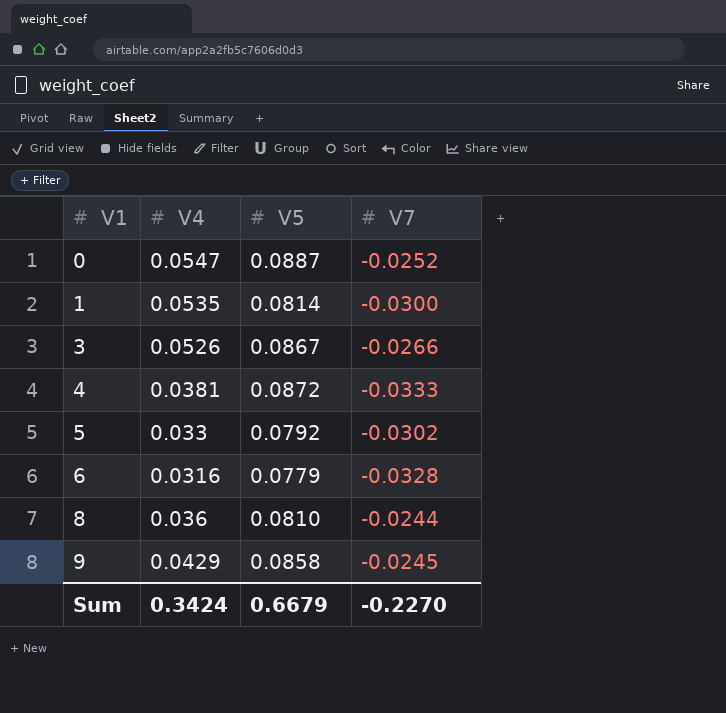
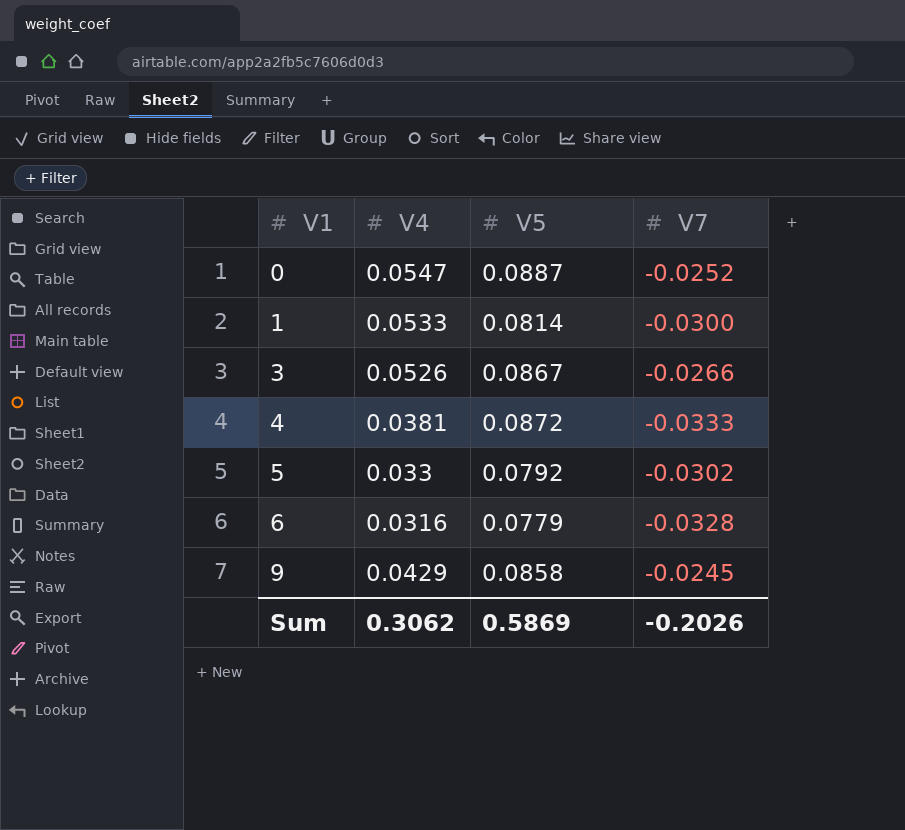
row 8: 0.036 | 0.0810 | -0.0244 -> none
1 | V4: 0.0535 -> 0.0533
Sum | V4: 0.3424 -> 0.3062
Sum | V5: 0.6679 -> 0.5869
Sum | V7: -0.2270 -> -0.2026

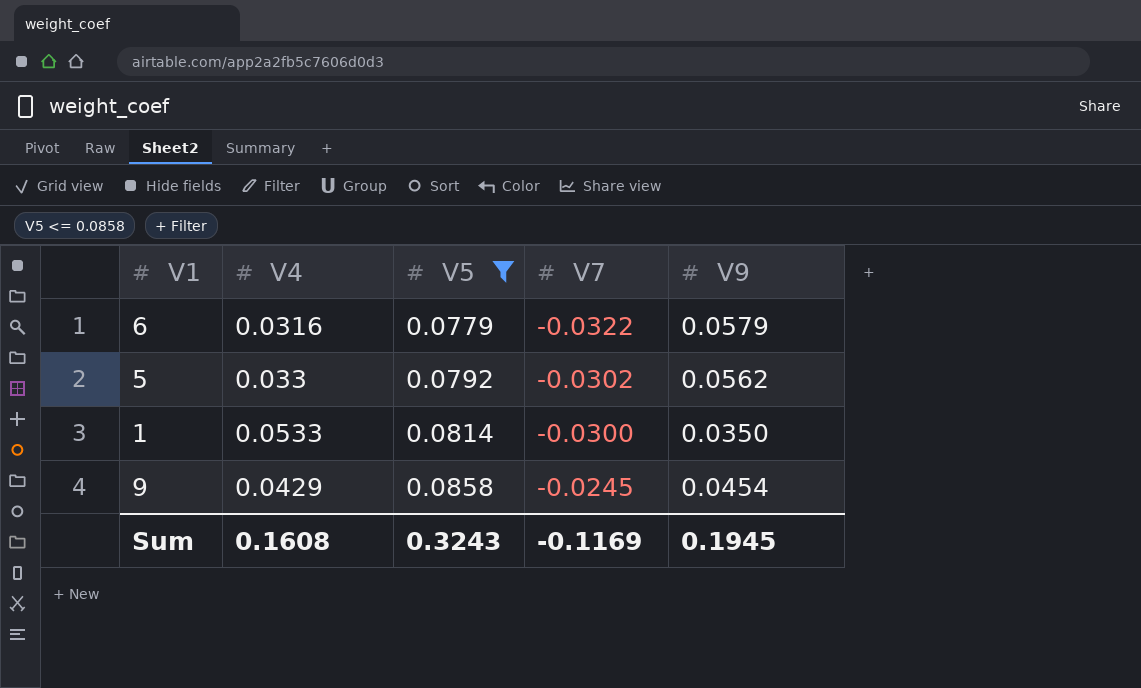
filter: none -> V5 <= 0.0858
row order: V1 ascending -> V5 ascending
column V9 | position: none -> 5
6 | V7: -0.0328 -> -0.0322
Sum | V4: 0.3062 -> 0.1608
Sum | V5: 0.5869 -> 0.3243
Sum | V7: -0.2026 -> -0.1169

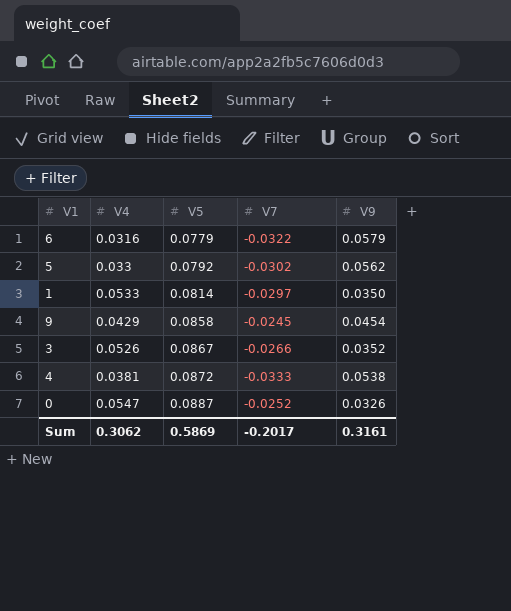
filter: V5 <= 0.0858 -> none
1 | V7: -0.0300 -> -0.0297
Sum | V4: 0.1608 -> 0.3062
Sum | V5: 0.3243 -> 0.5869
Sum | V7: -0.1169 -> -0.2017
Sum | V9: 0.1945 -> 0.3161

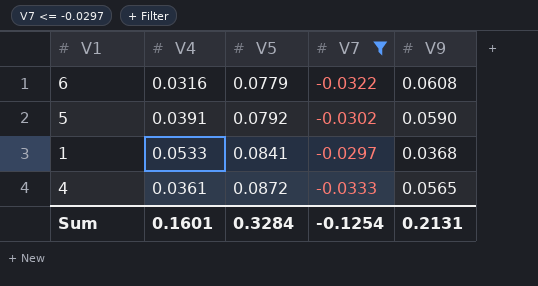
filter: none -> V7 <= -0.0297
6 | V9: 0.0579 -> 0.0608
5 | V4: 0.033 -> 0.0391
5 | V9: 0.0562 -> 0.0590
1 | V5: 0.0814 -> 0.0841
1 | V9: 0.0350 -> 0.0368
4 | V4: 0.0381 -> 0.0361
4 | V9: 0.0538 -> 0.0565
Sum | V4: 0.3062 -> 0.1601
Sum | V5: 0.5869 -> 0.3284
Sum | V7: -0.2017 -> -0.1254
Sum | V9: 0.3161 -> 0.2131

